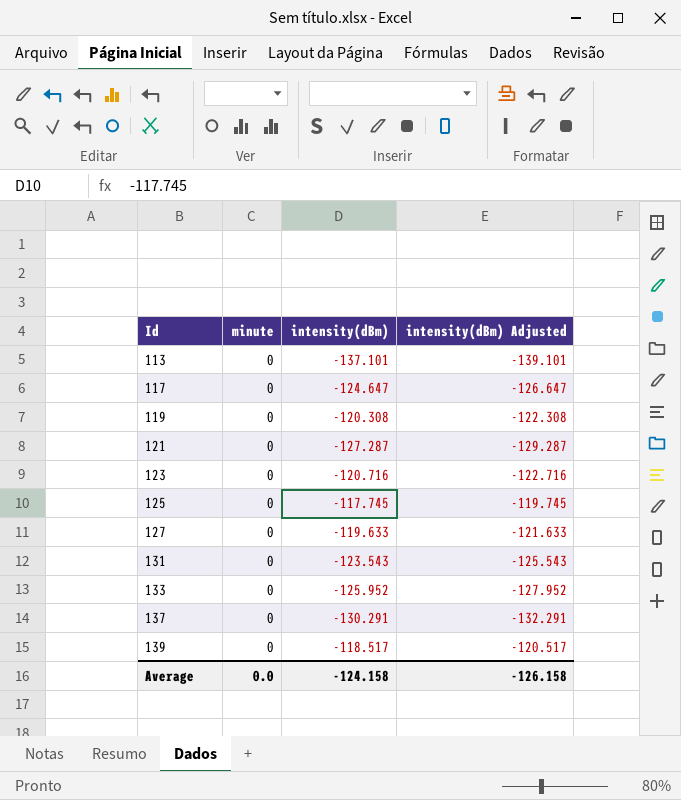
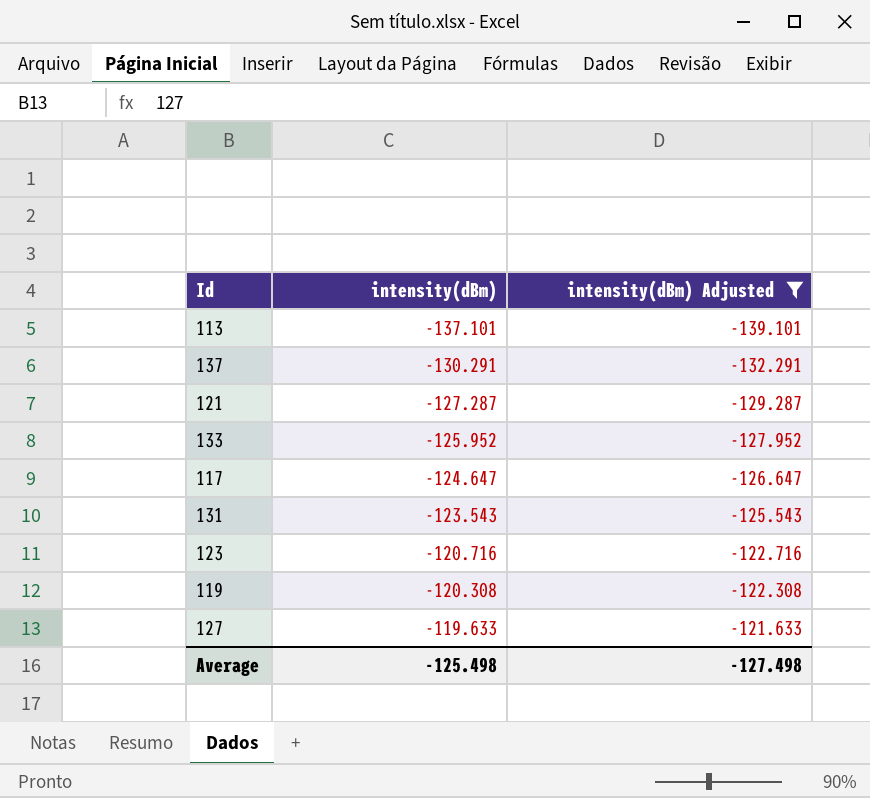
filter: none -> intensity(dBm) Adjusted <= -121.633
row order: Id ascending -> intensity(dBm) ascending
column minute | position: 2 -> none
Average | intensity(dBm): -124.158 -> -125.498
Average | intensity(dBm) Adjusted: -126.158 -> -127.498

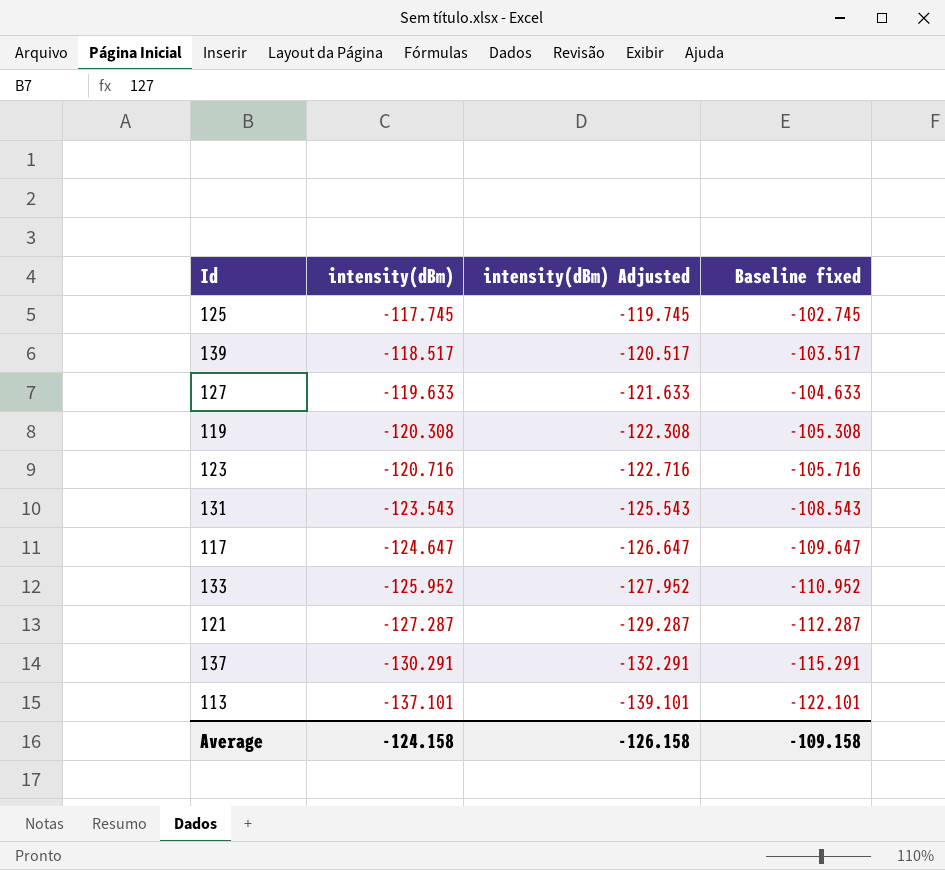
filter: intensity(dBm) Adjusted <= -121.633 -> none
row order: intensity(dBm) ascending -> intensity(dBm) descending
column Baseline fixed | formula: none -> [intensity(dBm)] + 15
Average | intensity(dBm): -125.498 -> -124.158
Average | intensity(dBm) Adjusted: -127.498 -> -126.158

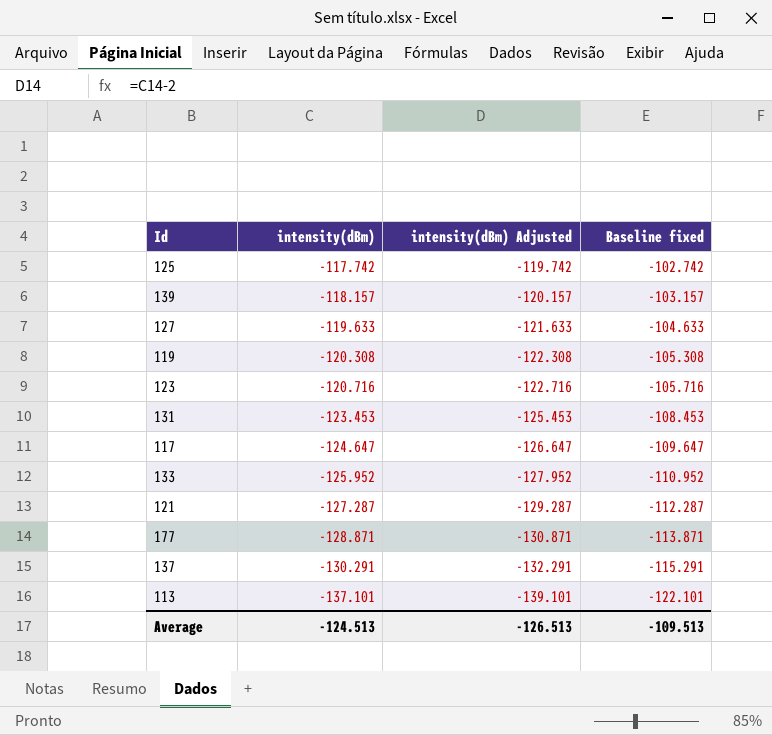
125 | intensity(dBm): -117.745 -> -117.742
125 | intensity(dBm) Adjusted: -119.745 -> -119.742
125 | Baseline fixed: -102.745 -> -102.742
139 | intensity(dBm): -118.517 -> -118.157
139 | intensity(dBm) Adjusted: -120.517 -> -120.157
139 | Baseline fixed: -103.517 -> -103.157
131 | intensity(dBm): -123.543 -> -123.453
131 | intensity(dBm) Adjusted: -125.543 -> -125.453
131 | Baseline fixed: -108.543 -> -108.453
row 177: none -> -128.871 | -130.871 | -113.871
Average | intensity(dBm): -124.158 -> -124.513
Average | intensity(dBm) Adjusted: -126.158 -> -126.513
Average | Baseline fixed: -109.158 -> -109.513

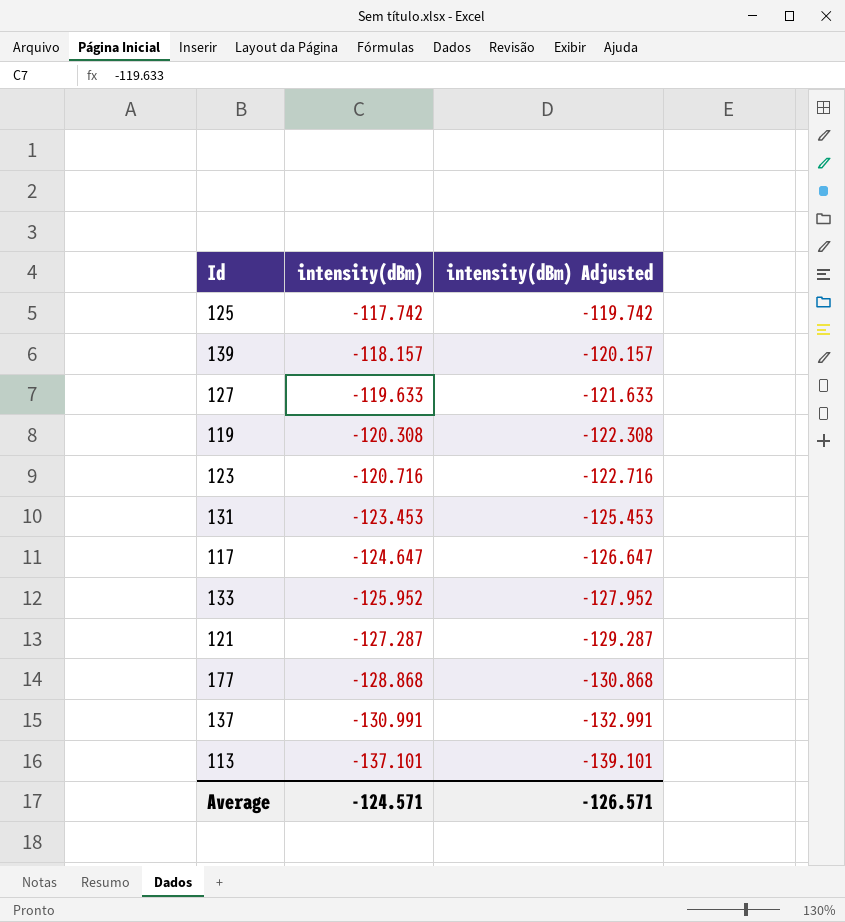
column Baseline fixed | formula: [intensity(dBm)] + 15 -> none
177 | intensity(dBm): -128.871 -> -128.868
177 | intensity(dBm) Adjusted: -130.871 -> -130.868
137 | intensity(dBm): -130.291 -> -130.991
137 | intensity(dBm) Adjusted: -132.291 -> -132.991
Average | intensity(dBm): -124.513 -> -124.571
Average | intensity(dBm) Adjusted: -126.513 -> -126.571

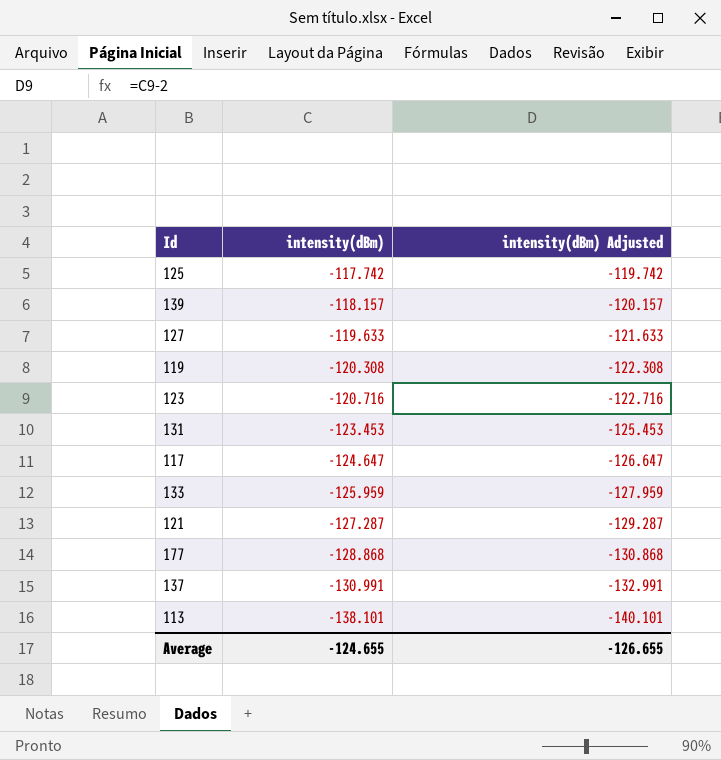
133 | intensity(dBm): -125.952 -> -125.959
133 | intensity(dBm) Adjusted: -127.952 -> -127.959
113 | intensity(dBm): -137.101 -> -138.101
113 | intensity(dBm) Adjusted: -139.101 -> -140.101
Average | intensity(dBm): -124.571 -> -124.655
Average | intensity(dBm) Adjusted: -126.571 -> -126.655

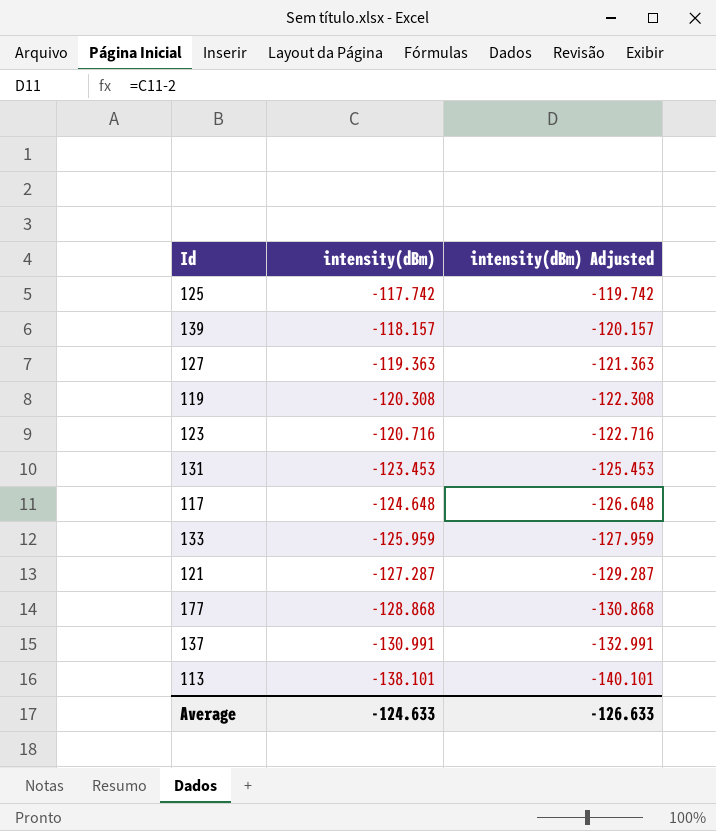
127 | intensity(dBm): -119.633 -> -119.363
127 | intensity(dBm) Adjusted: -121.633 -> -121.363
117 | intensity(dBm): -124.647 -> -124.648
117 | intensity(dBm) Adjusted: -126.647 -> -126.648
Average | intensity(dBm): -124.655 -> -124.633
Average | intensity(dBm) Adjusted: -126.655 -> -126.633

